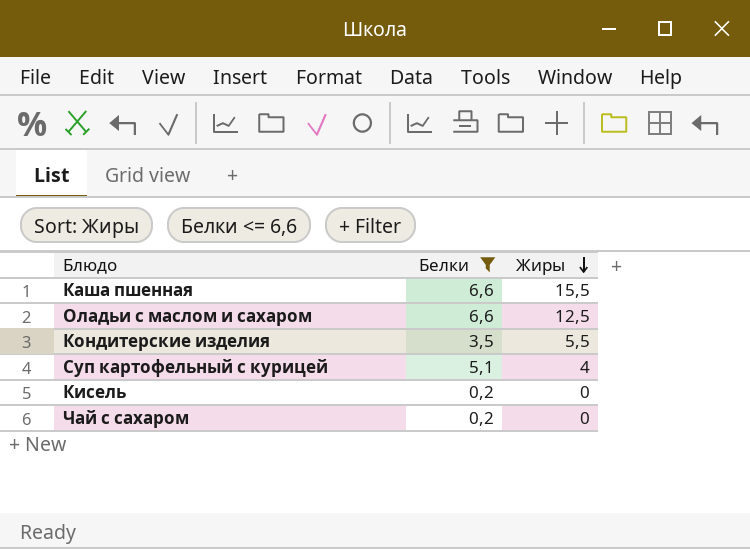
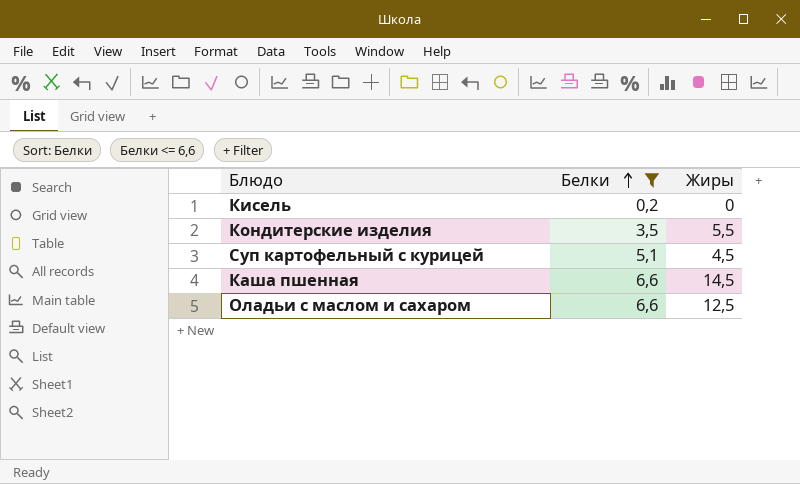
row order: Жиры descending -> Белки ascending
row Чай с сахаром: 0,2 | 0 -> none
Суп картофельный с курицей | Жиры: 4 -> 4,5
Каша пшенная | Жиры: 15,5 -> 14,5

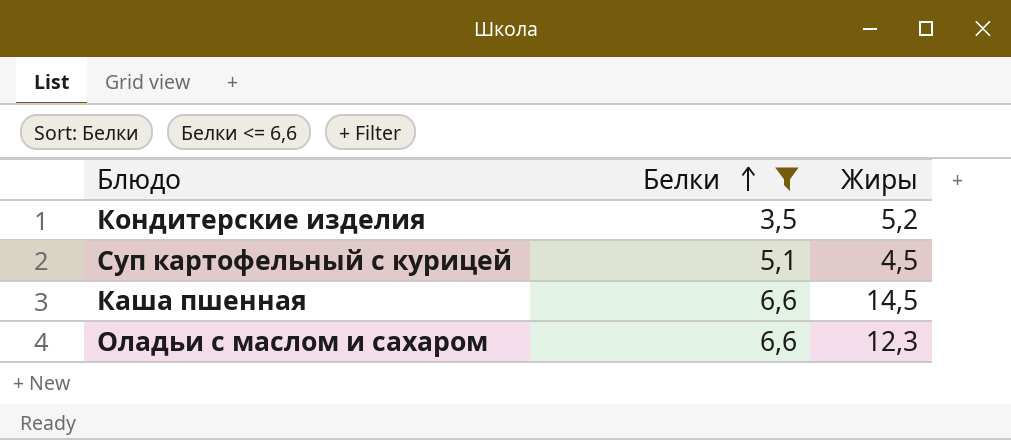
row Кисель: 0,2 | 0 -> none
Кондитерские изделия | Жиры: 5,5 -> 5,2
Оладьи с маслом и сахаром | Жиры: 12,5 -> 12,3

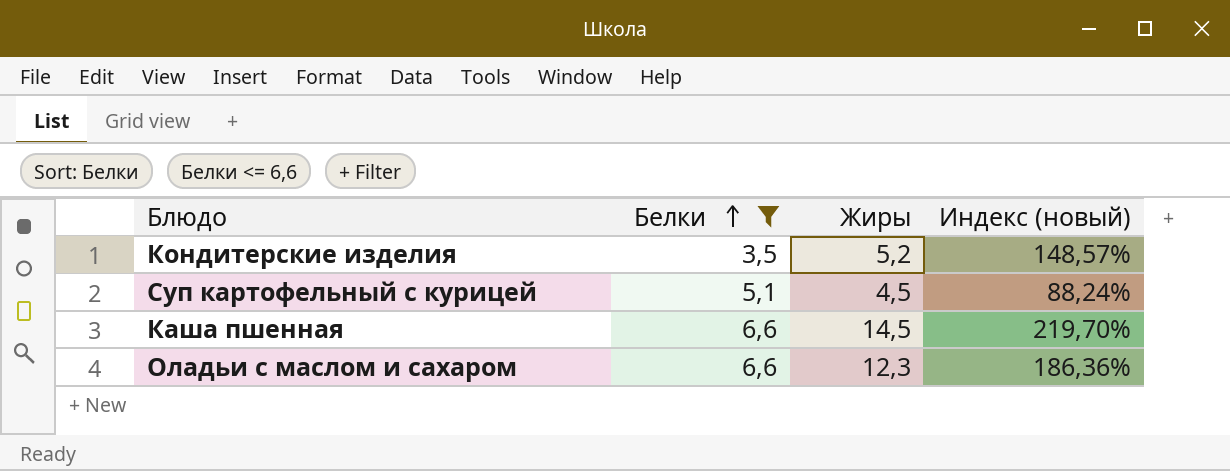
column Индекс (новый) | formula: none -> [Жиры] / [Белки]

